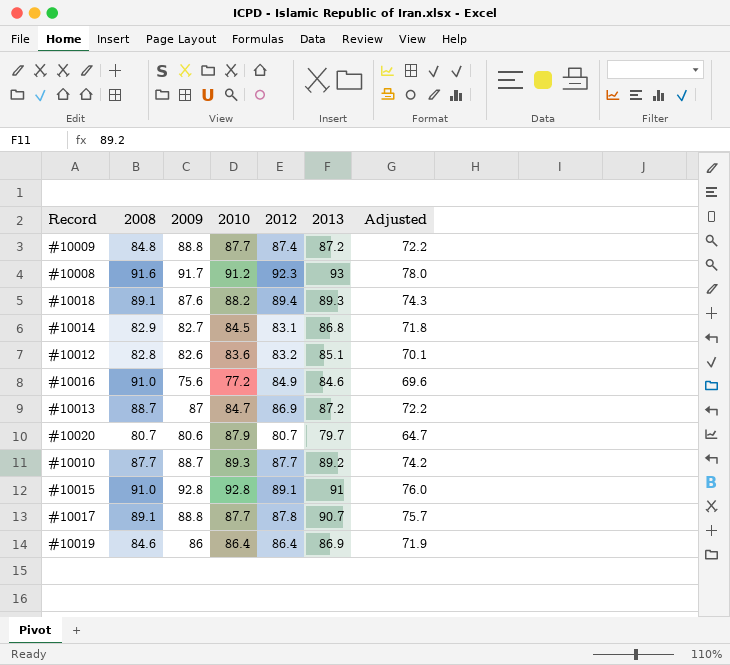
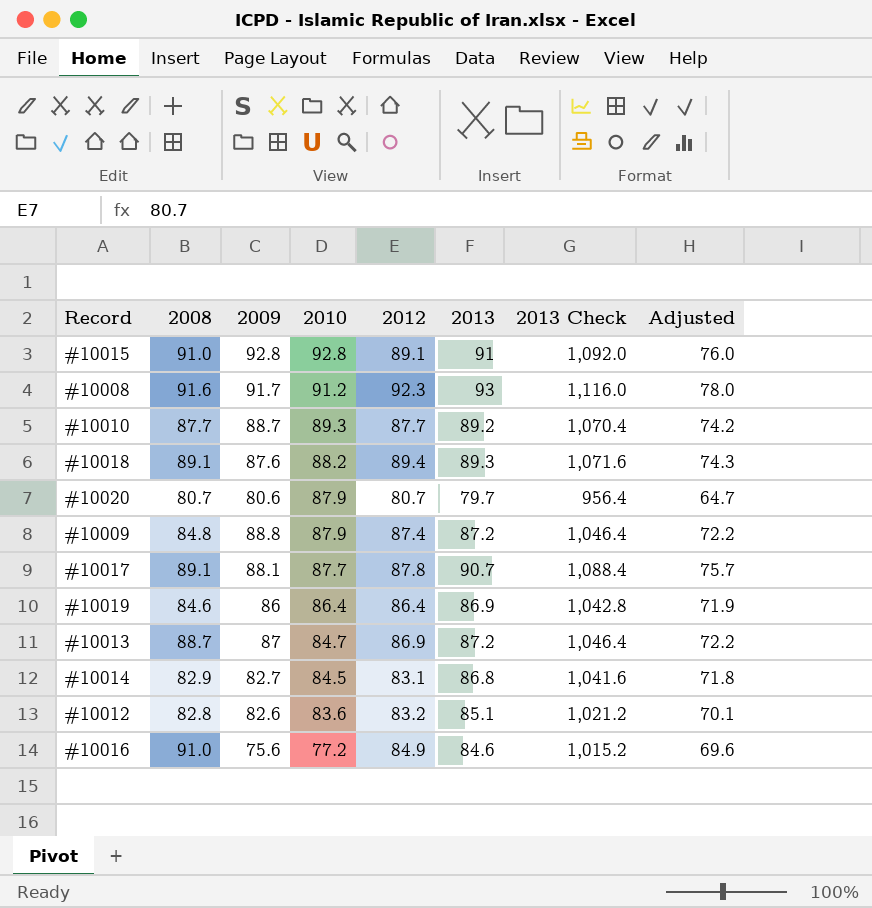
row order: none -> 2010 descending
column 2013 Check | formula: none -> [2013] * 12
#10009 | 2010: 87.7 -> 87.9
#10017 | 2009: 88.8 -> 88.1

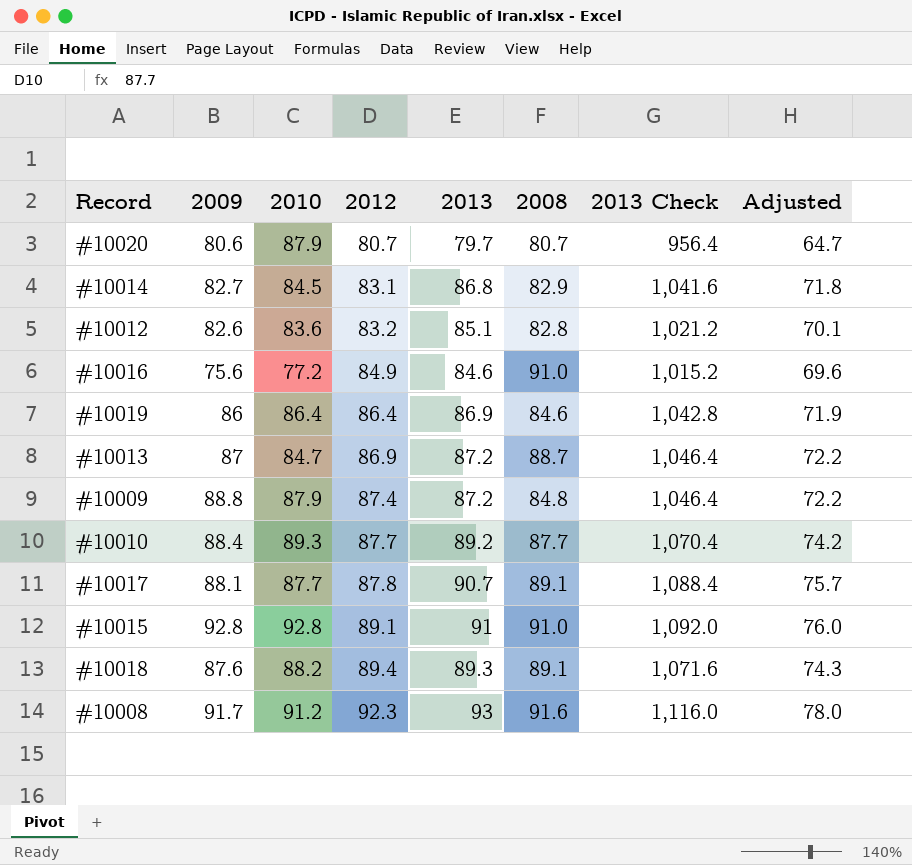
row order: 2010 descending -> 2012 ascending
column 2008 | position: 2 -> 6
#10010 | 2009: 88.7 -> 88.4

